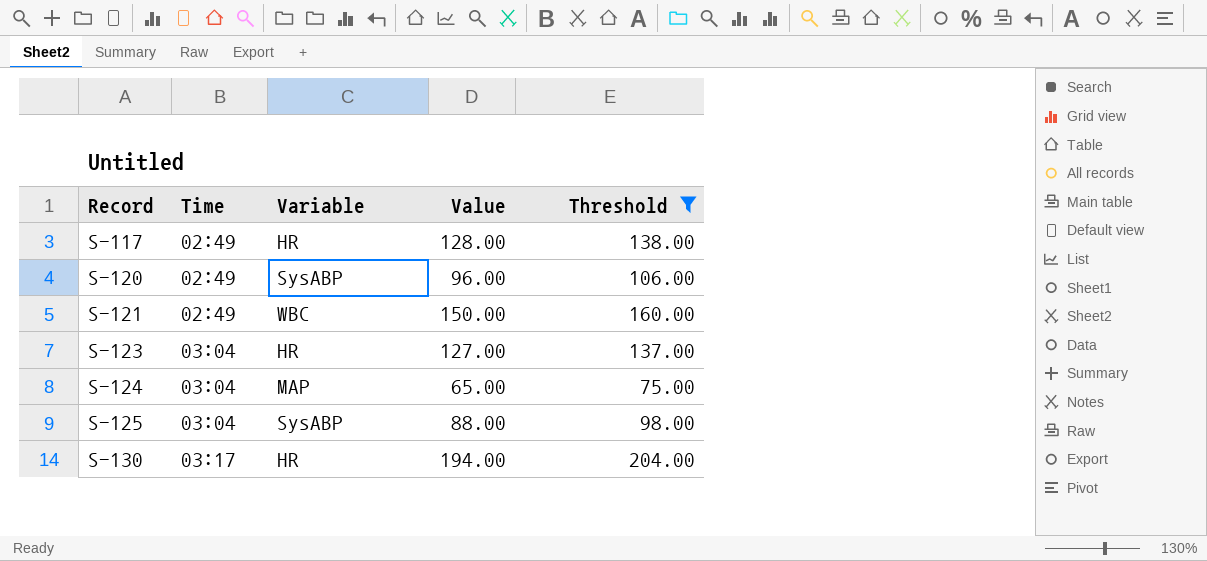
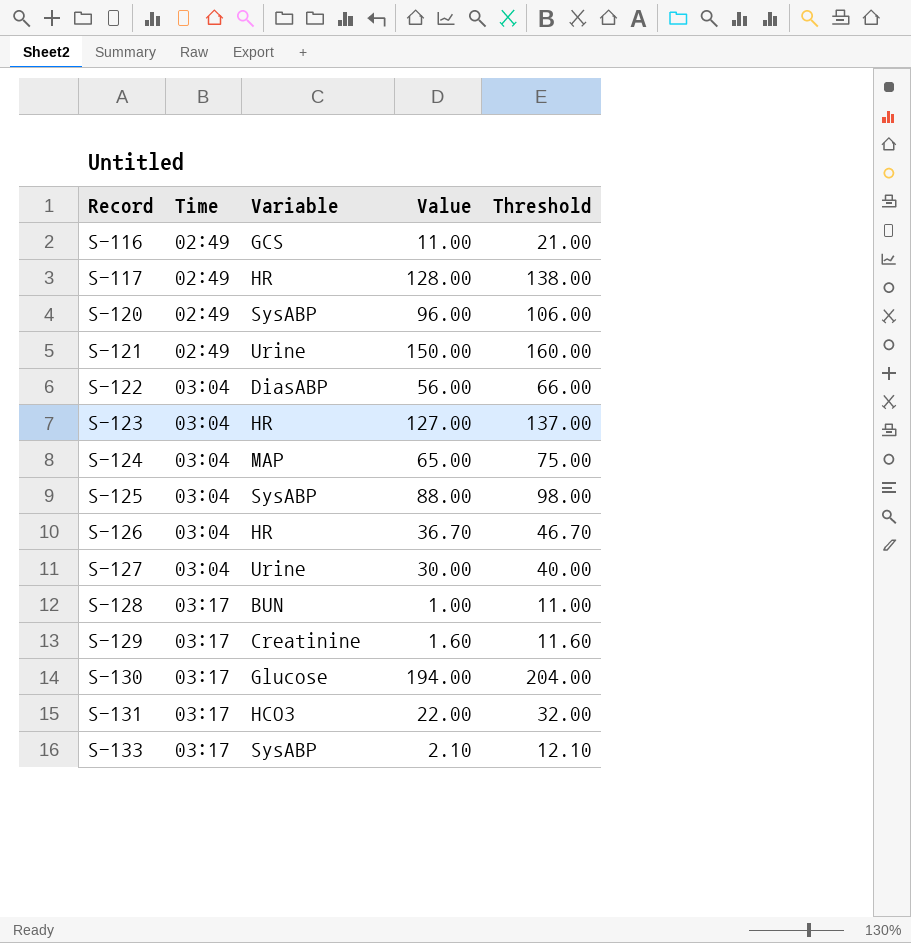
filter: Threshold >= 75.00 -> none
S-121 | Variable: WBC -> Urine
S-130 | Variable: HR -> Glucose

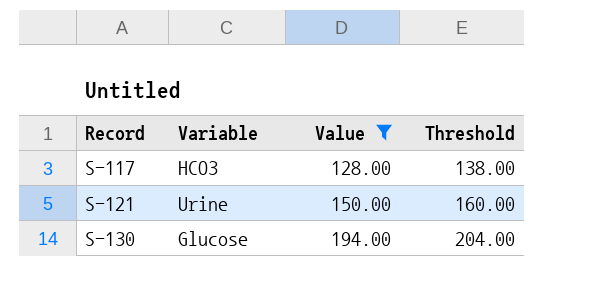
filter: none -> Value >= 128.00
column Time | position: 2 -> none
S-117 | Variable: HR -> HCO3

